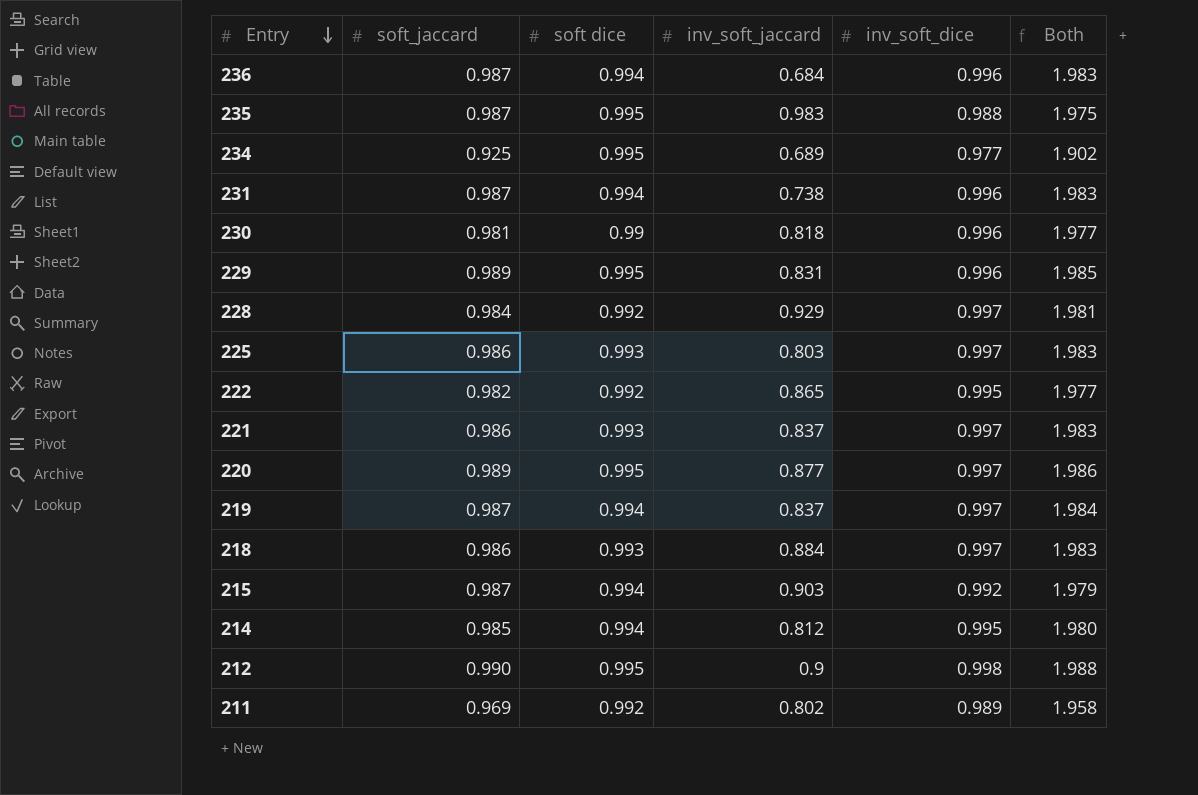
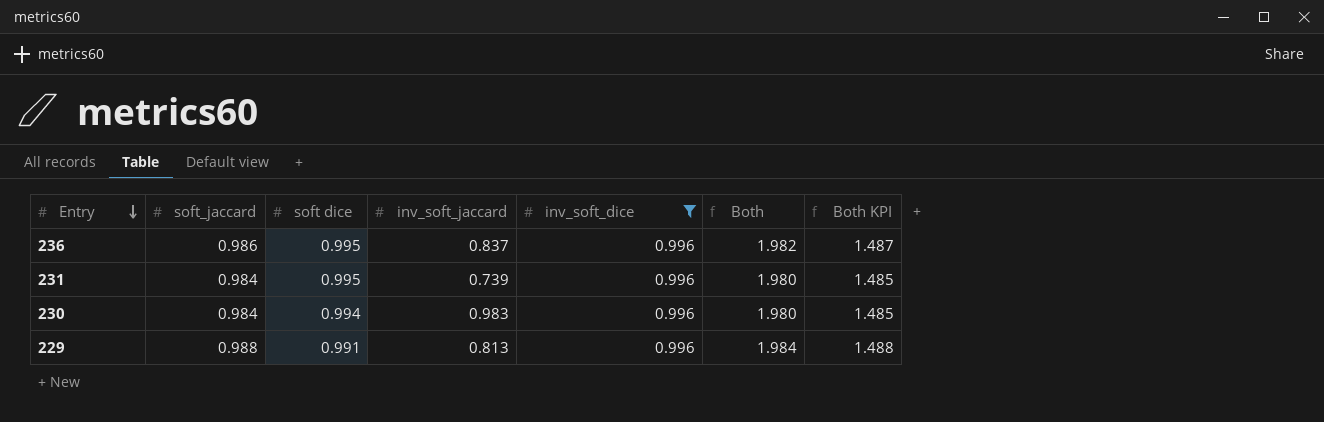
filter: none -> inv_soft_dice = 0.996
column Both KPI | formula: none -> [Both] * 0.75
236 | soft_jaccard: 0.987 -> 0.986
236 | soft dice: 0.994 -> 0.995
236 | inv_soft_jaccard: 0.684 -> 0.837
236 | Both: 1.983 -> 1.982
231 | soft_jaccard: 0.987 -> 0.984
231 | soft dice: 0.994 -> 0.995
231 | inv_soft_jaccard: 0.738 -> 0.739
231 | Both: 1.983 -> 1.980
230 | soft_jaccard: 0.981 -> 0.984
230 | soft dice: 0.99 -> 0.994
230 | inv_soft_jaccard: 0.818 -> 0.983
230 | Both: 1.977 -> 1.980
229 | soft_jaccard: 0.989 -> 0.988
229 | soft dice: 0.995 -> 0.991
229 | inv_soft_jaccard: 0.831 -> 0.813
229 | Both: 1.985 -> 1.984

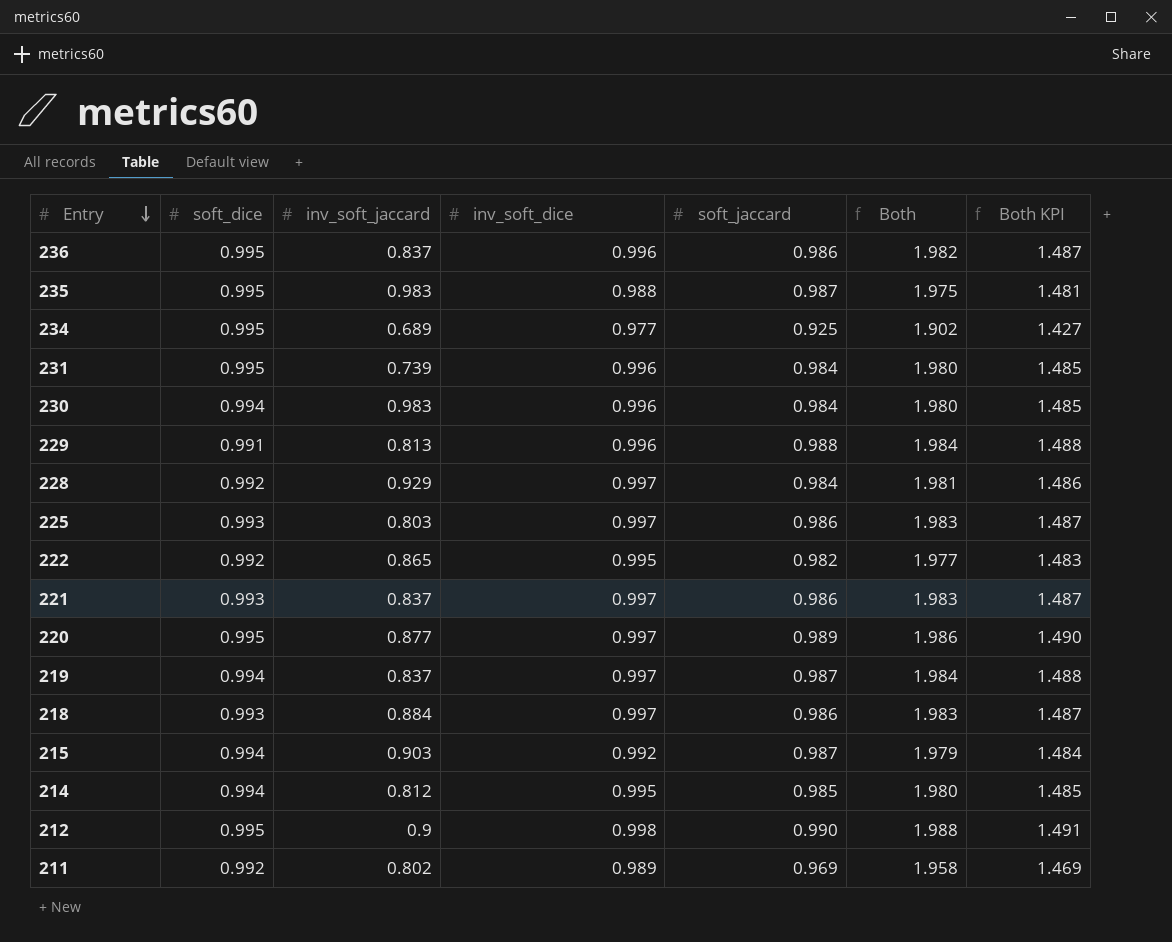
filter: inv_soft_dice = 0.996 -> none
column name: soft dice -> soft_dice
column soft_jaccard | position: 2 -> 5

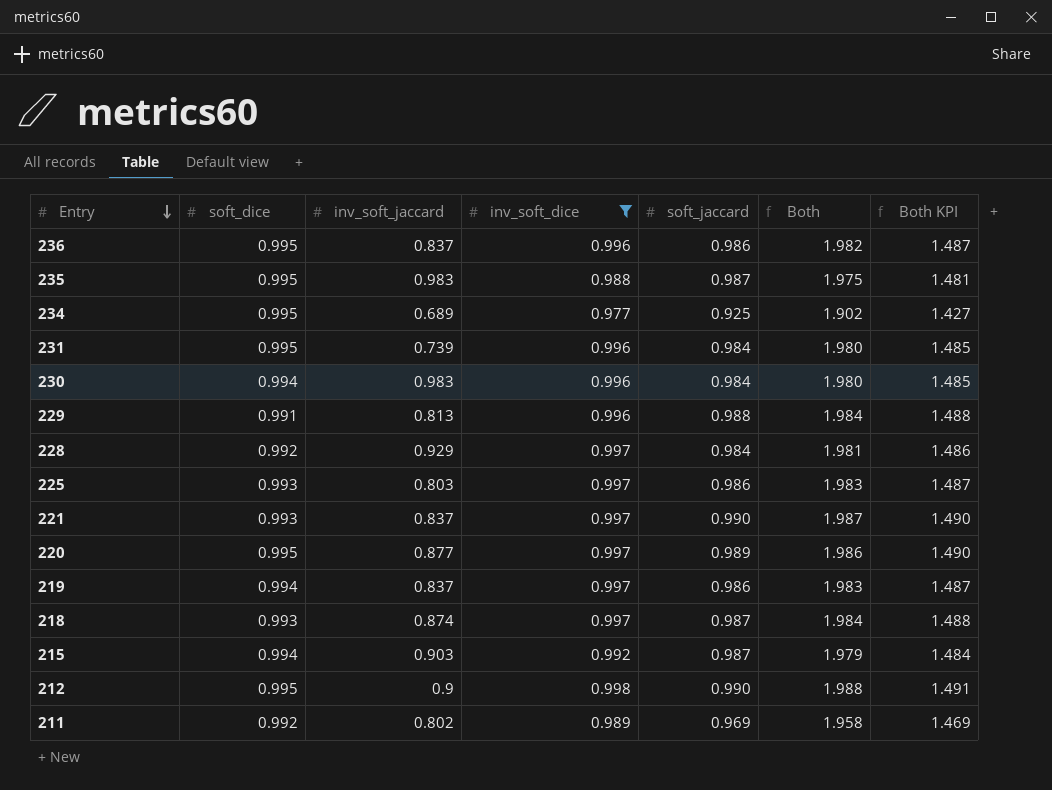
filter: none -> inv_soft_dice != 0.995
221 | soft_jaccard: 0.986 -> 0.990
221 | Both: 1.983 -> 1.987
221 | Both KPI: 1.487 -> 1.490
219 | soft_jaccard: 0.987 -> 0.986
219 | Both: 1.984 -> 1.983
219 | Both KPI: 1.488 -> 1.487
218 | inv_soft_jaccard: 0.884 -> 0.874
218 | soft_jaccard: 0.986 -> 0.987
218 | Both: 1.983 -> 1.984
218 | Both KPI: 1.487 -> 1.488

